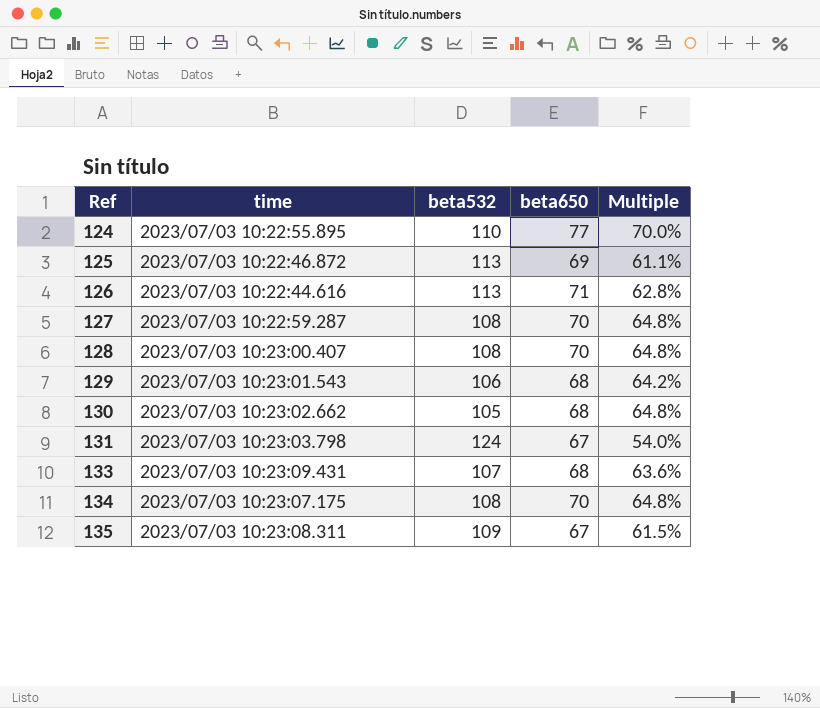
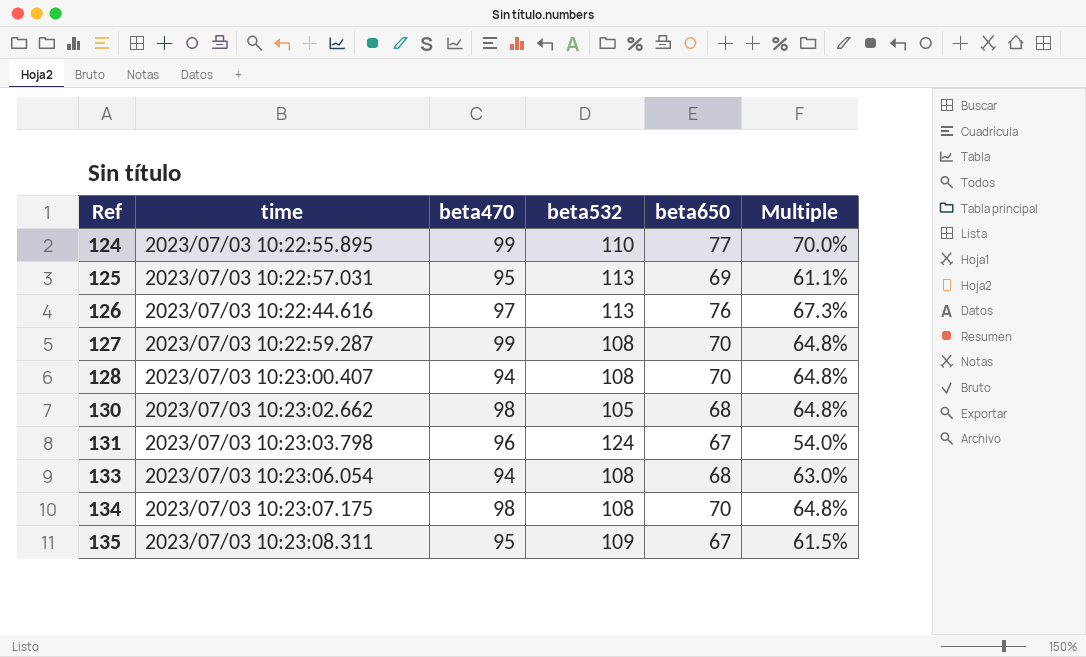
column beta470 | position: none -> 3
row 129: 2023/07/03 10:23:01.543 | 106 | 68 | 64.2% -> none
125 | time: 2023/07/03 10:22:46.872 -> 2023/07/03 10:22:57.031
126 | beta650: 71 -> 76
126 | Multiple: 62.8% -> 67.3%
133 | time: 2023/07/03 10:23:09.431 -> 2023/07/03 10:23:06.054
133 | beta532: 107 -> 108
133 | Multiple: 63.6% -> 63.0%

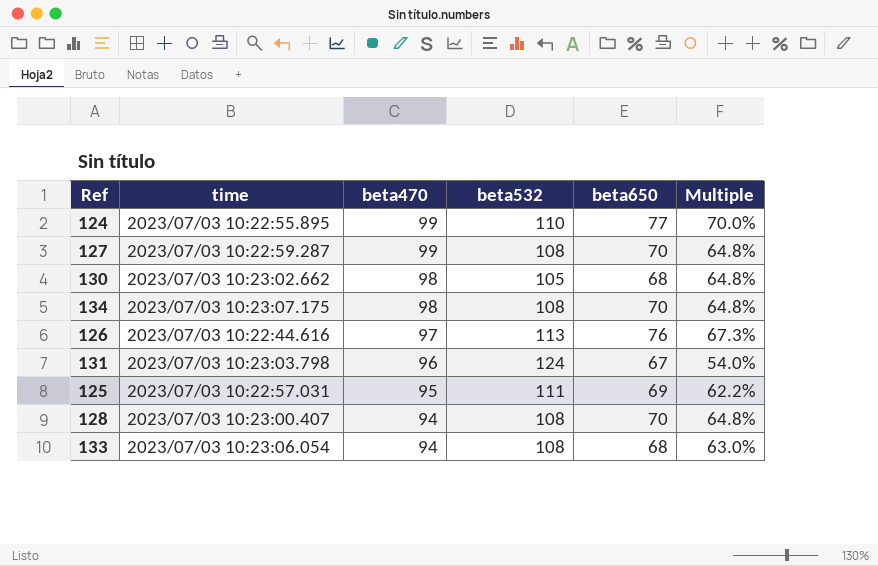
row order: Ref ascending -> beta470 descending
row 135: 2023/07/03 10:23:08.311 | 95 | 109 | 67 | 61.5% -> none
125 | beta532: 113 -> 111
125 | Multiple: 61.1% -> 62.2%

